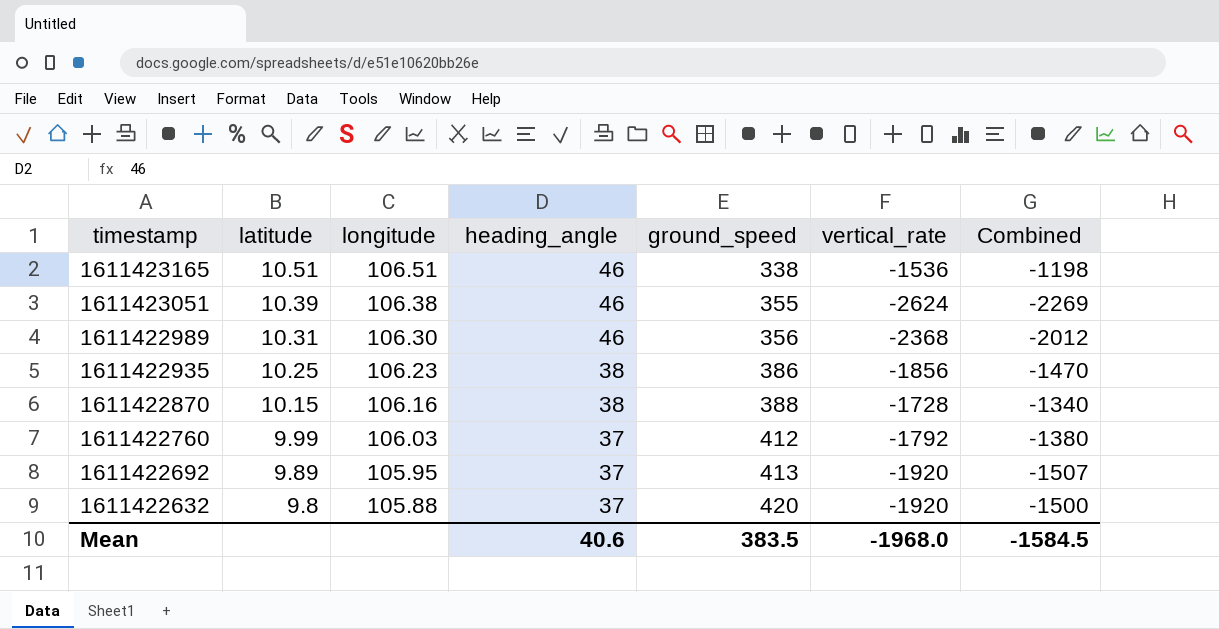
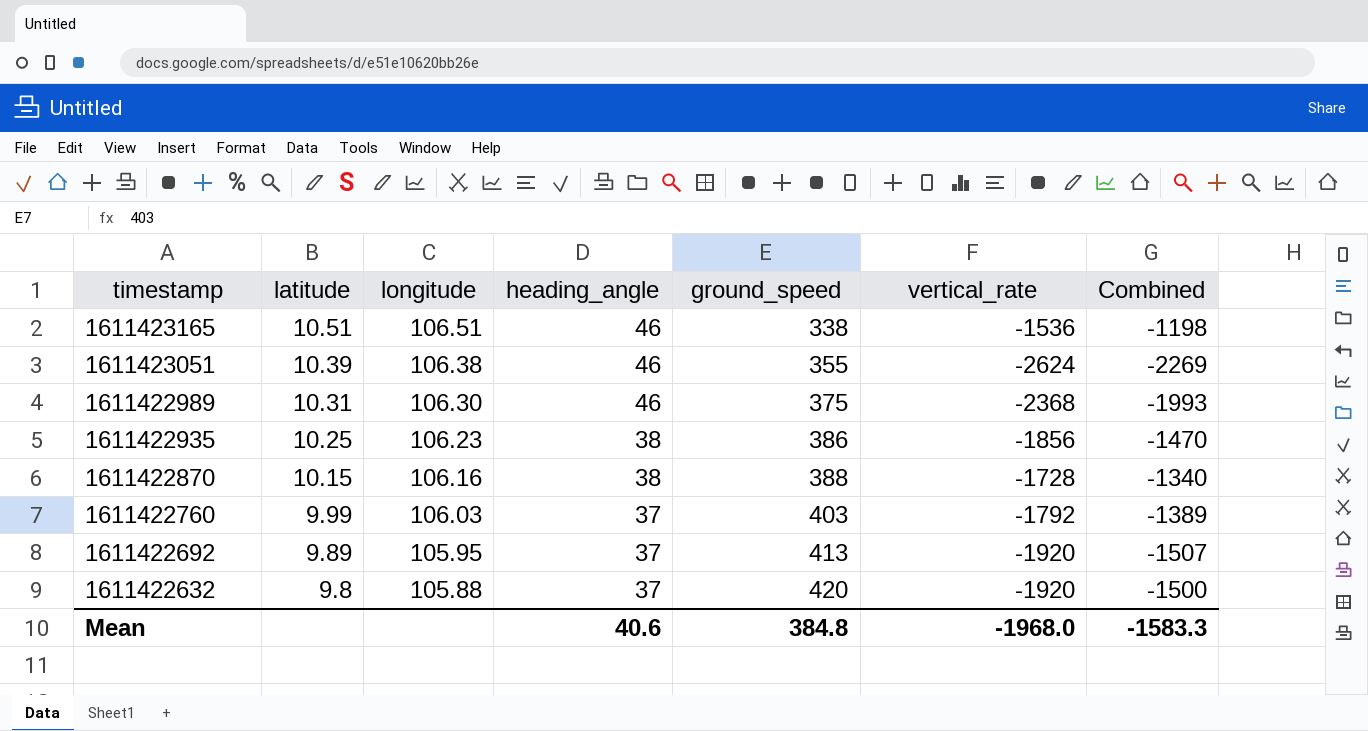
1611422989 | ground_speed: 356 -> 375
1611422989 | Combined: -2012 -> -1993
1611422760 | ground_speed: 412 -> 403
1611422760 | Combined: -1380 -> -1389
Mean | ground_speed: 383.5 -> 384.8
Mean | Combined: -1584.5 -> -1583.3

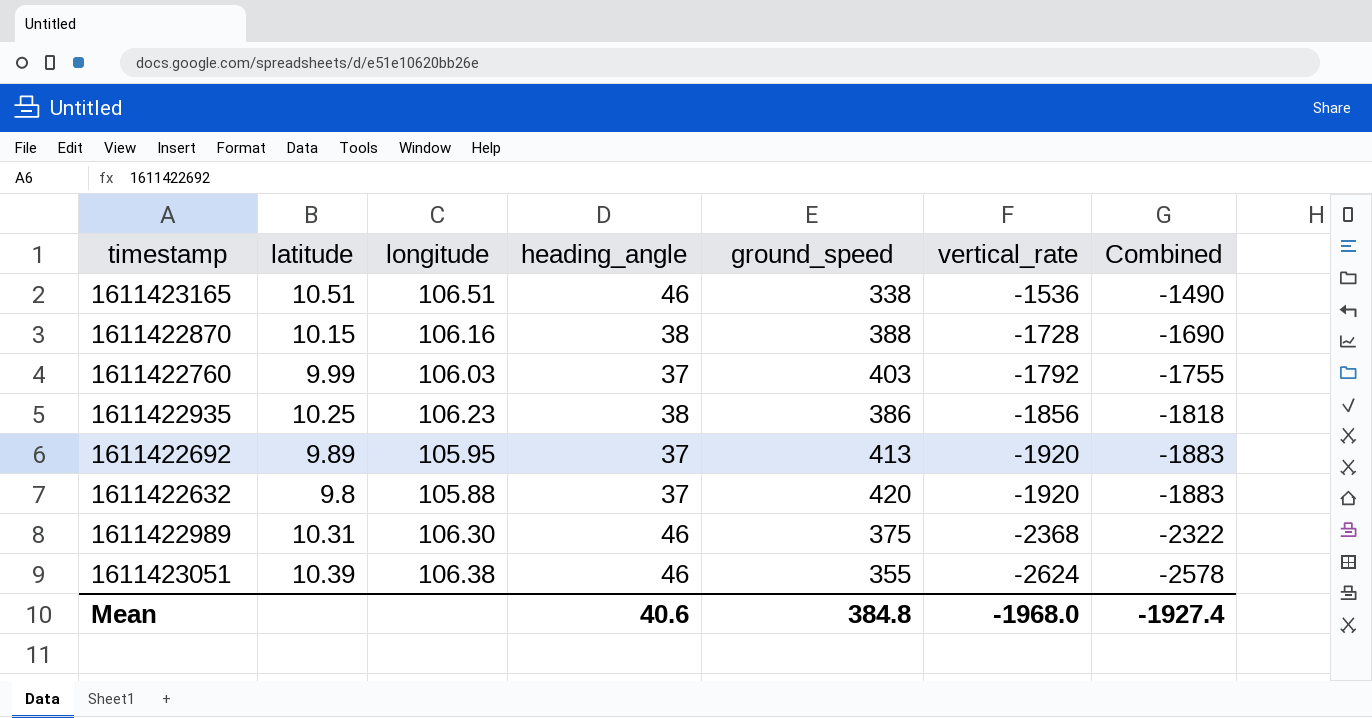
row order: timestamp descending -> vertical_rate descending
column Combined | formula: [ground_speed] + [vertical_rate] -> [heading_angle] + [vertical_rate]
Mean | Combined: -1583.3 -> -1927.4

